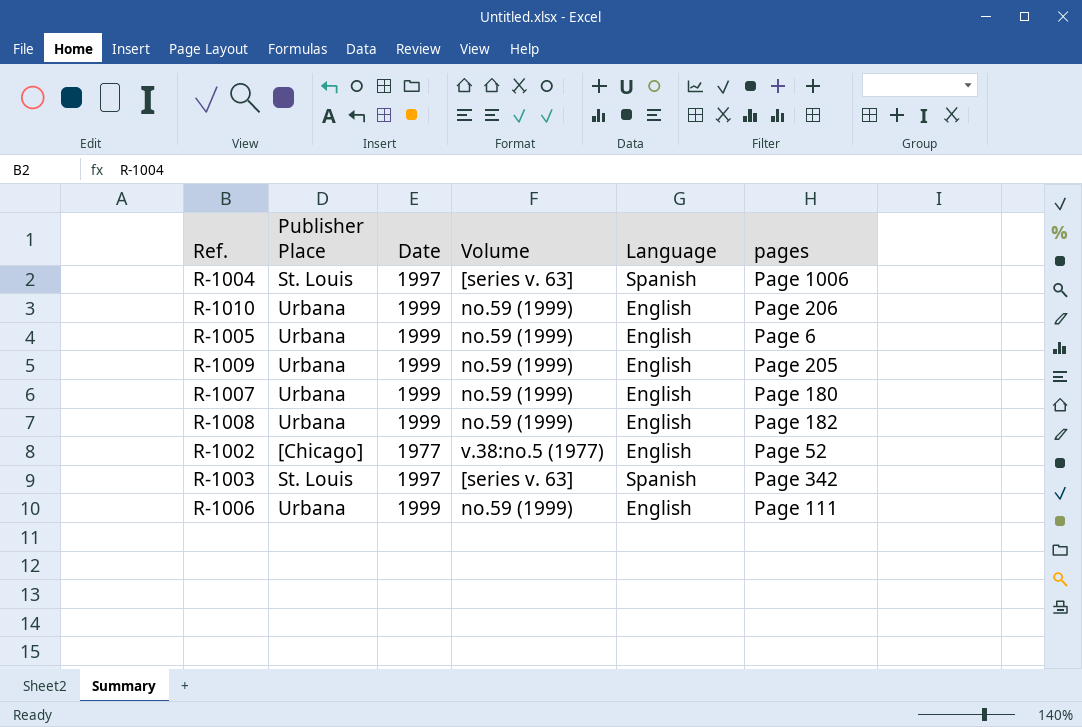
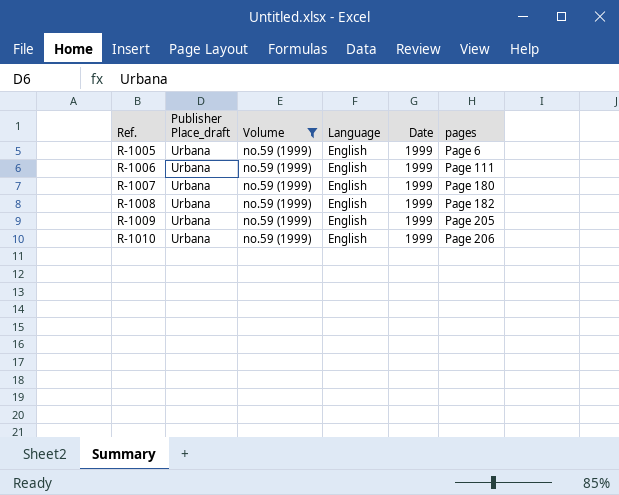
filter: none -> Volume = no.59 (1999)
row order: none -> Ref. ascending
column name: Publisher Place -> Publisher Place_draft
column Date | position: 3 -> 5

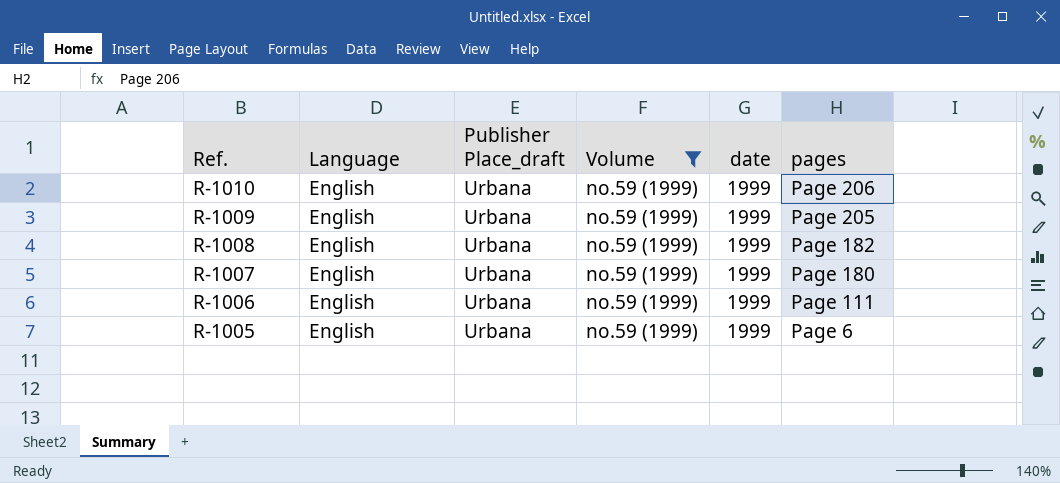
row order: Ref. ascending -> Ref. descending
column Language | position: 4 -> 2
column name: Date -> date

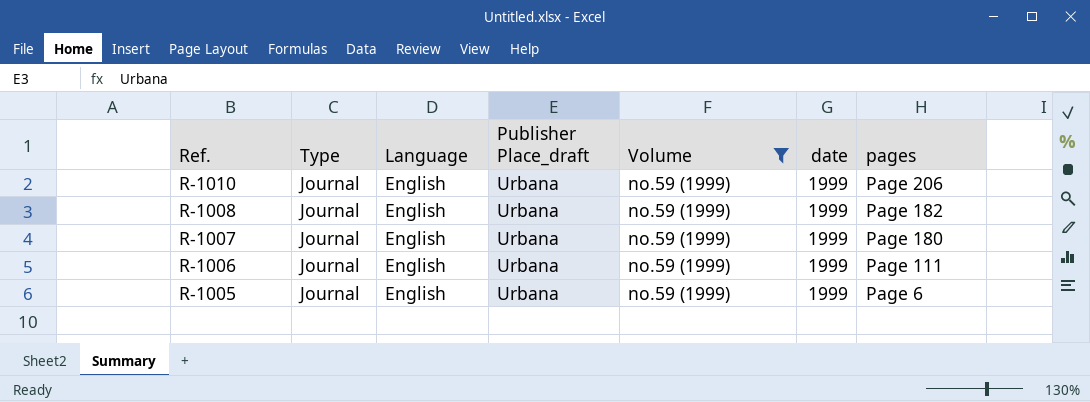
column Type | position: none -> 2
row R-1009: English | Urbana | no.59 (1999) | 1999 | Page 205 -> none

